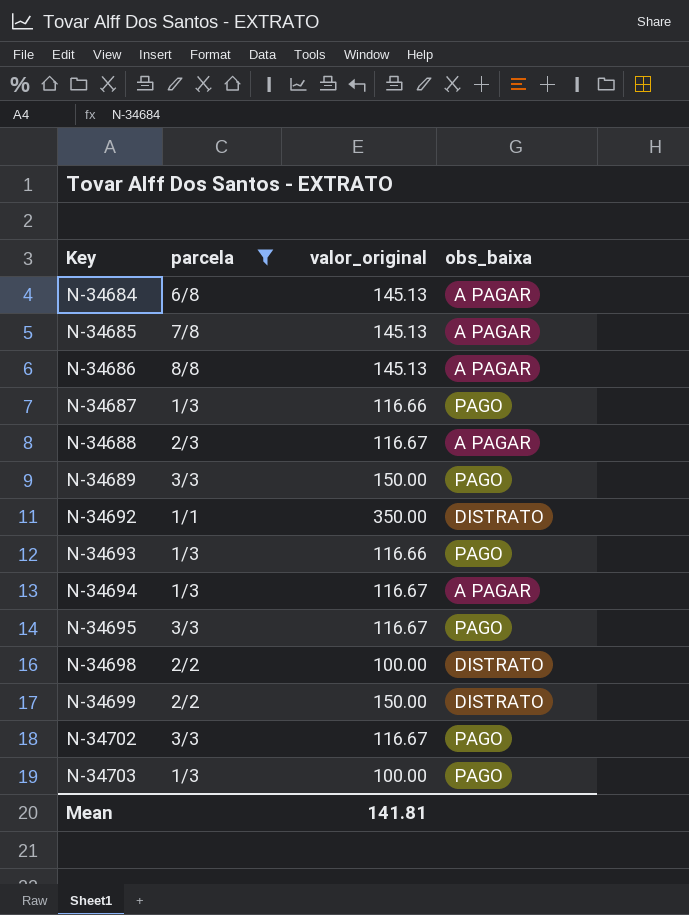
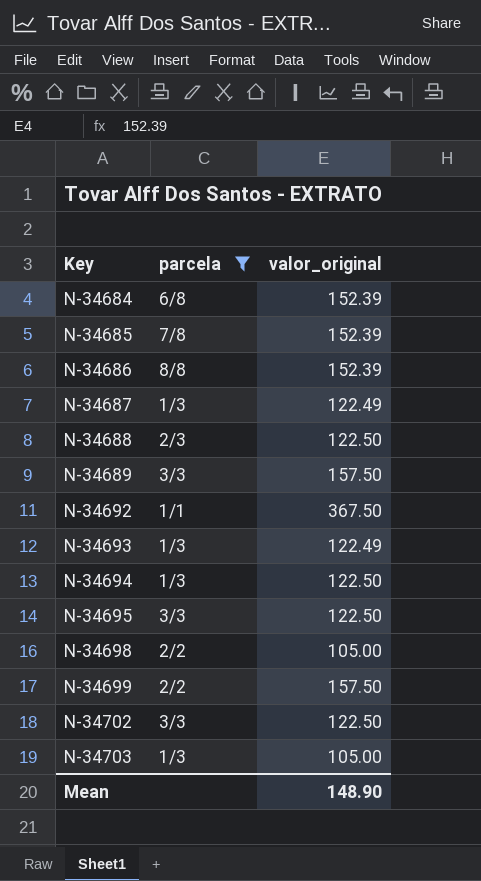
column obs_baixa | position: 4 -> none
N-34684 | valor_original: 145.13 -> 152.39
N-34685 | valor_original: 145.13 -> 152.39
N-34686 | valor_original: 145.13 -> 152.39
N-34687 | valor_original: 116.66 -> 122.49
N-34688 | valor_original: 116.67 -> 122.50
N-34689 | valor_original: 150.00 -> 157.50
N-34692 | valor_original: 350.00 -> 367.50
N-34693 | valor_original: 116.66 -> 122.49
N-34694 | valor_original: 116.67 -> 122.50
N-34695 | valor_original: 116.67 -> 122.50
N-34698 | valor_original: 100.00 -> 105.00
N-34699 | valor_original: 150.00 -> 157.50
N-34702 | valor_original: 116.67 -> 122.50
N-34703 | valor_original: 100.00 -> 105.00
Mean | valor_original: 141.81 -> 148.90

